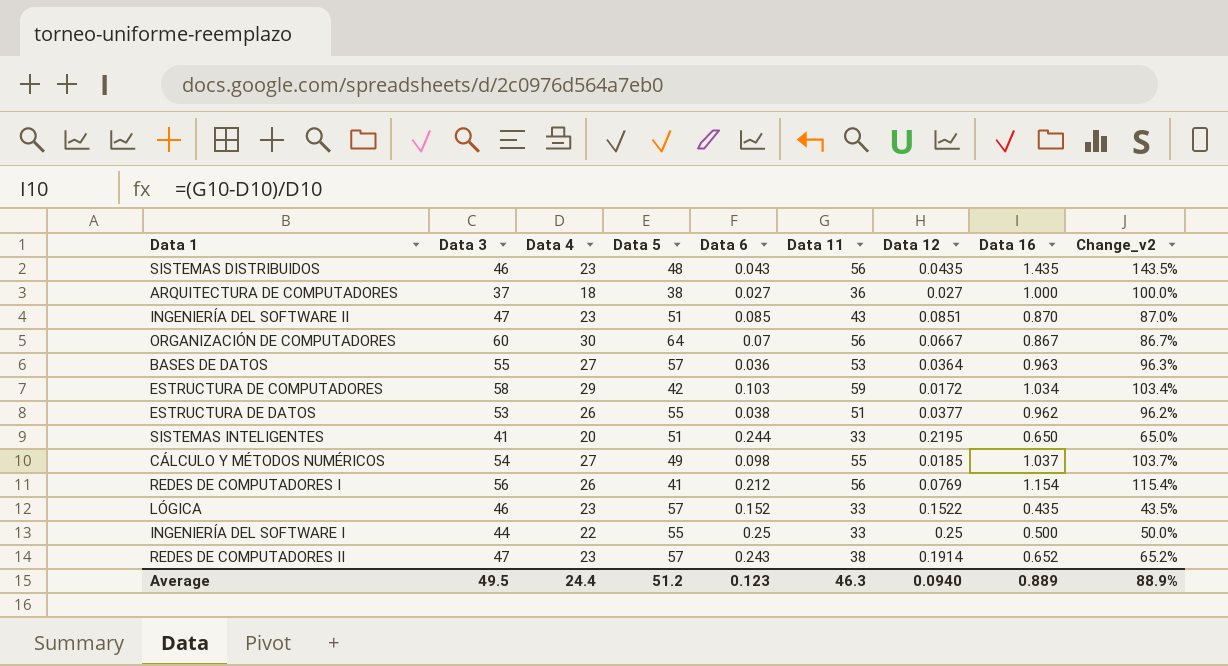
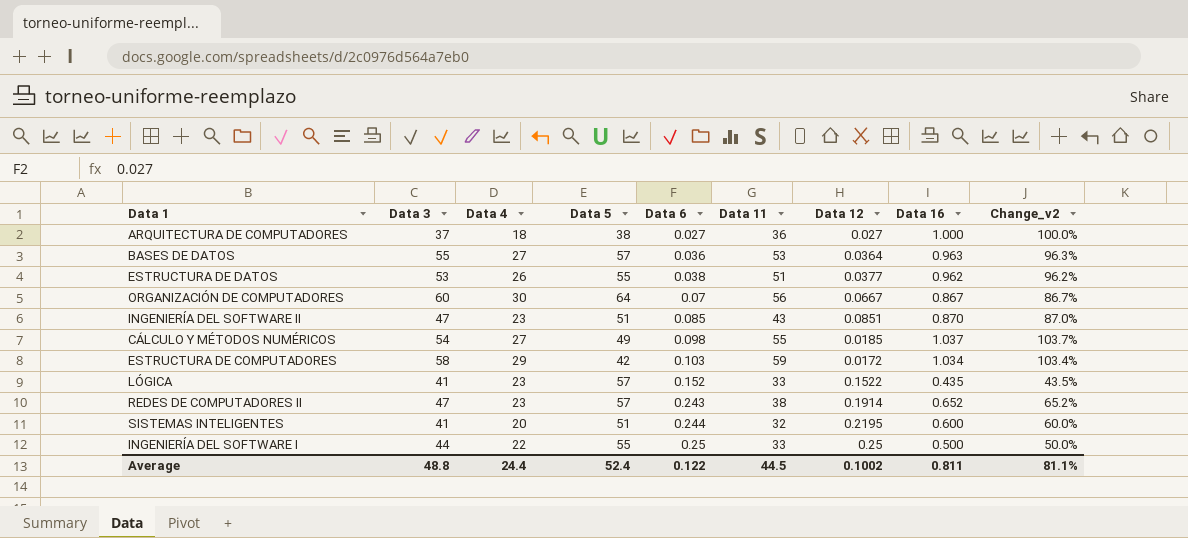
row order: none -> Data 6 ascending
row SISTEMAS DISTRIBUIDOS: 46 | 23 | 48 | 0.043 | 56 | 0.0435 | 1.435 | 143.5% -> none
row REDES DE COMPUTADORES I: 56 | 26 | 41 | 0.212 | 56 | 0.0769 | 1.154 | 115.4% -> none
LÓGICA | Data 3: 46 -> 41
SISTEMAS INTELIGENTES | Data 11: 33 -> 32
SISTEMAS INTELIGENTES | Data 16: 0.650 -> 0.600
SISTEMAS INTELIGENTES | Change_v2: 65.0% -> 60.0%
Average | Data 3: 49.5 -> 48.8
Average | Data 5: 51.2 -> 52.4
Average | Data 6: 0.123 -> 0.122
Average | Data 11: 46.3 -> 44.5
Average | Data 12: 0.0940 -> 0.1002
Average | Data 16: 0.889 -> 0.811
Average | Change_v2: 88.9% -> 81.1%

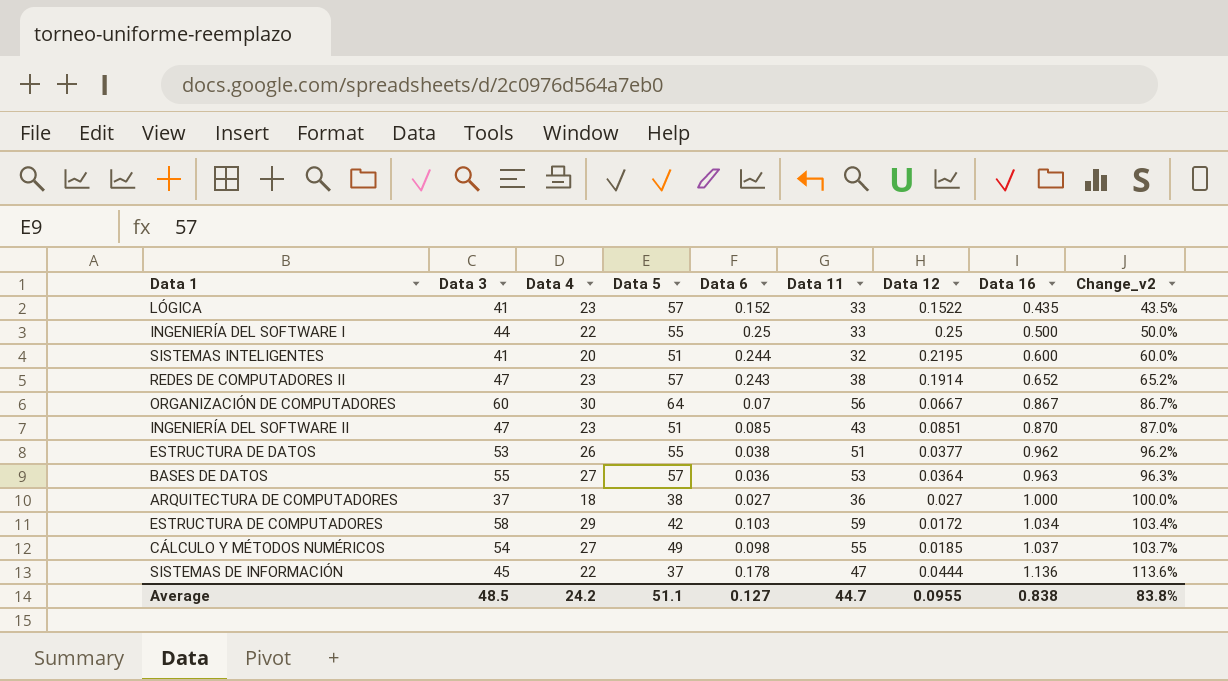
row order: Data 6 ascending -> Data 16 ascending
row SISTEMAS DE INFORMACIÓN: none -> 45 | 22 | 37 | 0.178 | 47 | 0.0444 | 1.136 | 113.6%
Average | Data 3: 48.8 -> 48.5
Average | Data 4: 24.4 -> 24.2
Average | Data 5: 52.4 -> 51.1
Average | Data 6: 0.122 -> 0.127
Average | Data 11: 44.5 -> 44.7
Average | Data 12: 0.1002 -> 0.0955
Average | Data 16: 0.811 -> 0.838
Average | Change_v2: 81.1% -> 83.8%

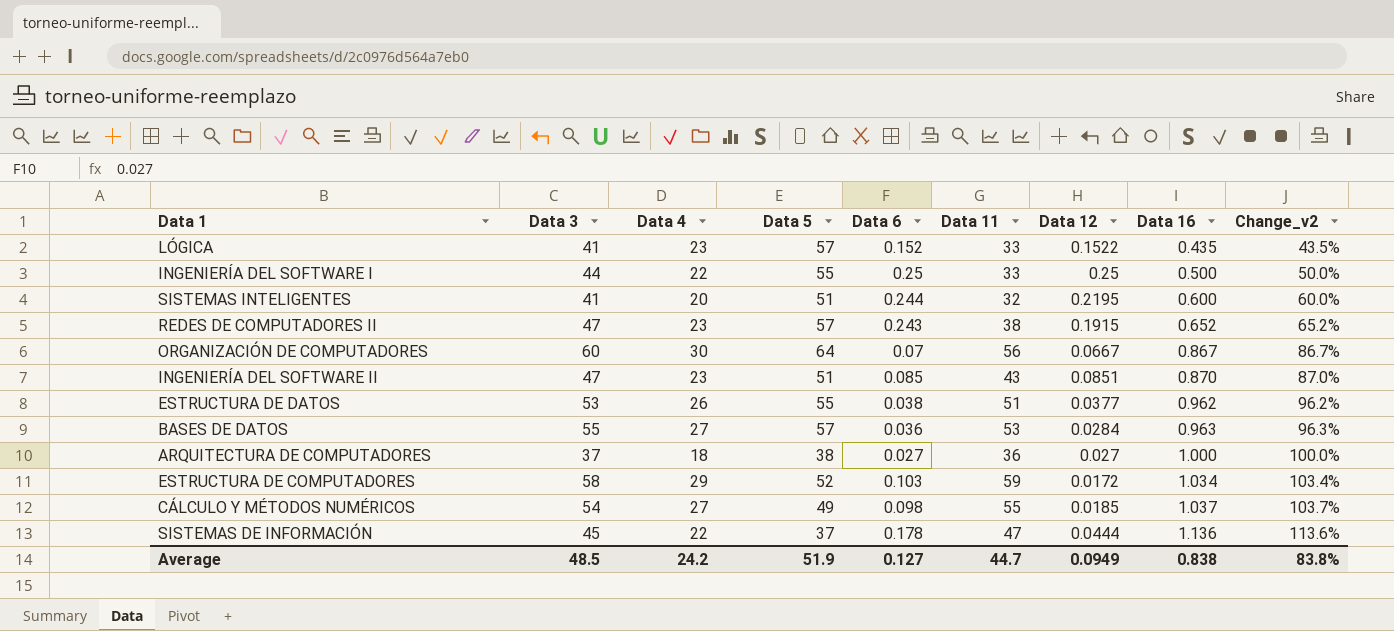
REDES DE COMPUTADORES II | Data 12: 0.1914 -> 0.1915
BASES DE DATOS | Data 12: 0.0364 -> 0.0284
ESTRUCTURA DE COMPUTADORES | Data 5: 42 -> 52
Average | Data 5: 51.1 -> 51.9
Average | Data 12: 0.0955 -> 0.0949

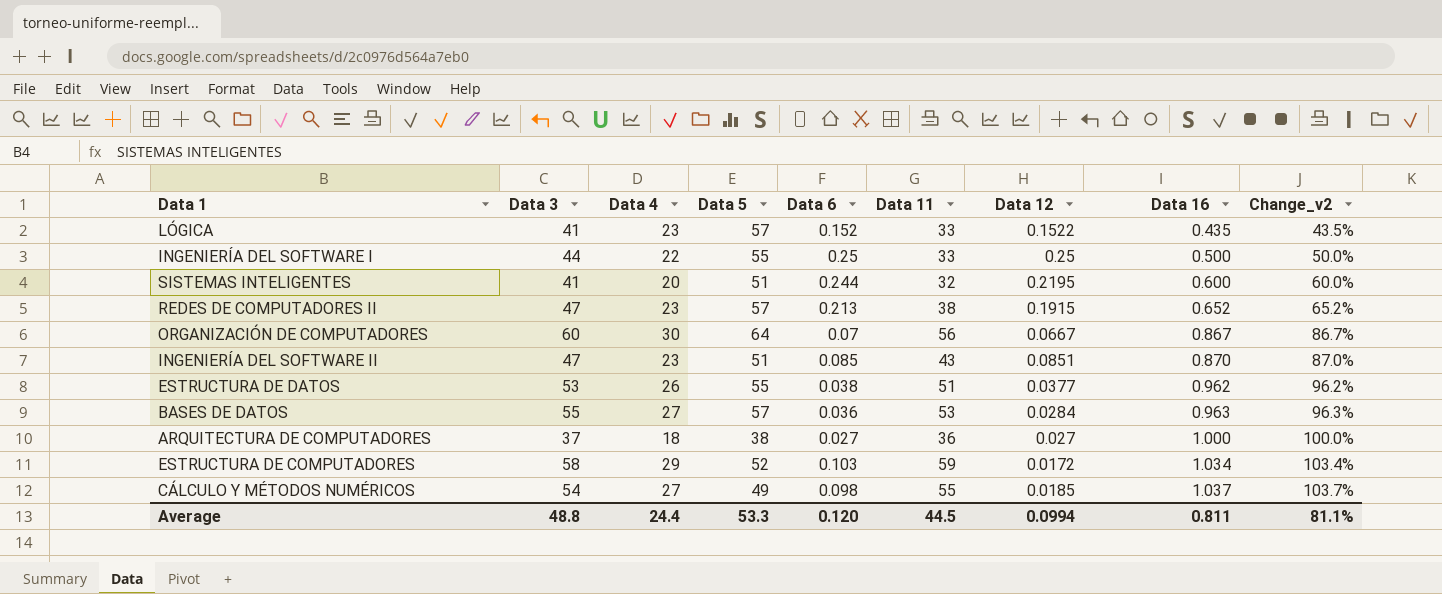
row SISTEMAS DE INFORMACIÓN: 45 | 22 | 37 | 0.178 | 47 | 0.0444 | 1.136 | 113.6% -> none
REDES DE COMPUTADORES II | Data 6: 0.243 -> 0.213
Average | Data 3: 48.5 -> 48.8
Average | Data 4: 24.2 -> 24.4
Average | Data 5: 51.9 -> 53.3
Average | Data 6: 0.127 -> 0.120
Average | Data 11: 44.7 -> 44.5
Average | Data 12: 0.0949 -> 0.0994
Average | Data 16: 0.838 -> 0.811
Average | Change_v2: 83.8% -> 81.1%

